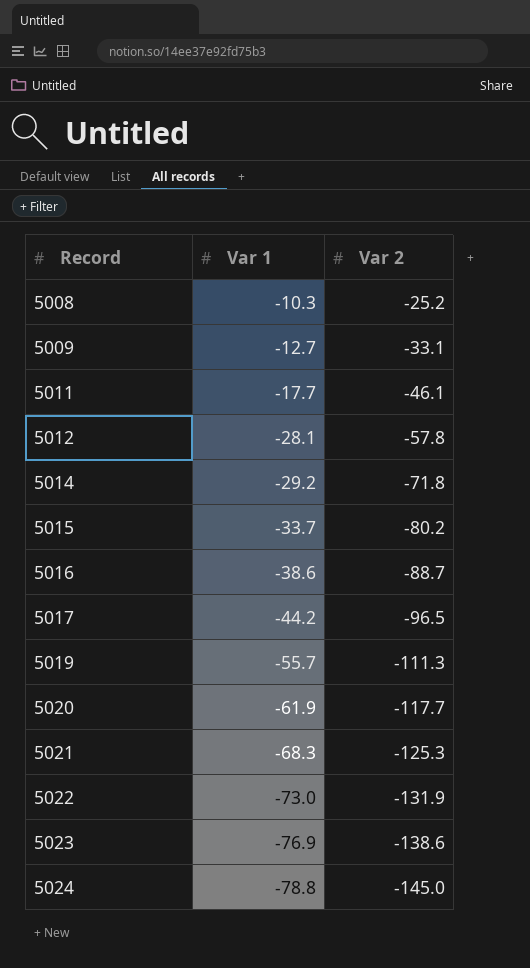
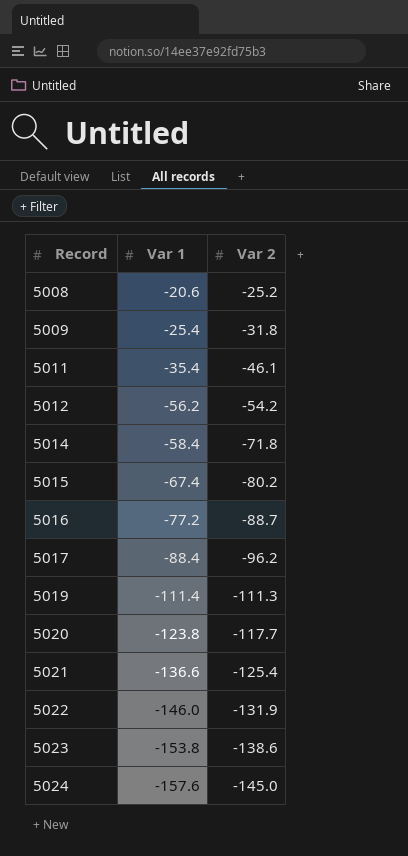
5008 | Var 1: -10.3 -> -20.6
5009 | Var 1: -12.7 -> -25.4
5009 | Var 2: -33.1 -> -31.8
5011 | Var 1: -17.7 -> -35.4
5012 | Var 1: -28.1 -> -56.2
5012 | Var 2: -57.8 -> -54.2
5014 | Var 1: -29.2 -> -58.4
5015 | Var 1: -33.7 -> -67.4
5016 | Var 1: -38.6 -> -77.2
5017 | Var 1: -44.2 -> -88.4
5017 | Var 2: -96.5 -> -96.2
5019 | Var 1: -55.7 -> -111.4
5020 | Var 1: -61.9 -> -123.8
5021 | Var 1: -68.3 -> -136.6
5021 | Var 2: -125.3 -> -125.4
5022 | Var 1: -73.0 -> -146.0
5023 | Var 1: -76.9 -> -153.8
5024 | Var 1: -78.8 -> -157.6

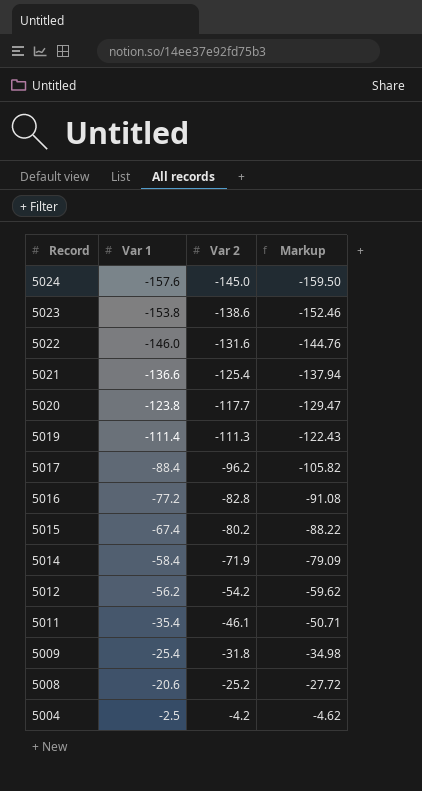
row order: Record ascending -> Record descending
column Markup | formula: none -> [Var 2] * 1.1
5022 | Var 2: -131.9 -> -131.6
5016 | Var 2: -88.7 -> -82.8
5014 | Var 2: -71.8 -> -71.9
row 5004: none -> -2.5 | -4.2 | -4.62

